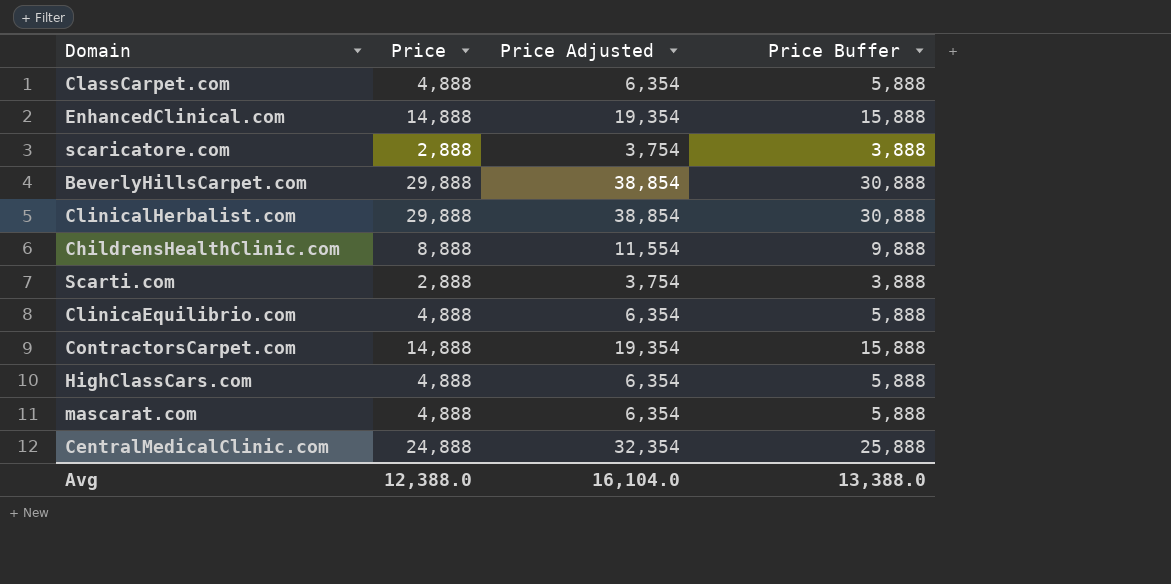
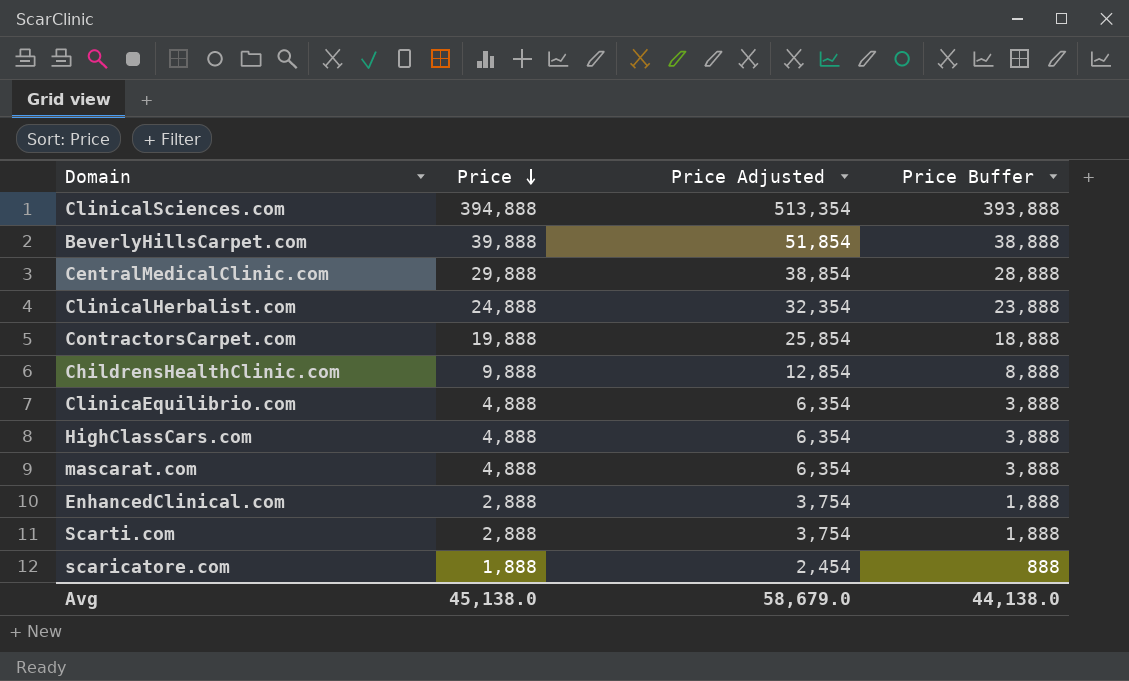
row order: none -> Price descending
column Price Buffer | formula: [Price] + 1000 -> [Price] - 1000
row ClassCarpet.com: 4,888 | 6,354 | 5,888 -> none
row ClinicalSciences.com: none -> 394,888 | 513,354 | 393,888
BeverlyHillsCarpet.com | Price: 29,888 -> 39,888
BeverlyHillsCarpet.com | Price Adjusted: 38,854 -> 51,854
CentralMedicalClinic.com | Price: 24,888 -> 29,888
CentralMedicalClinic.com | Price Adjusted: 32,354 -> 38,854
ClinicalHerbalist.com | Price: 29,888 -> 24,888
ClinicalHerbalist.com | Price Adjusted: 38,854 -> 32,354
ContractorsCarpet.com | Price: 14,888 -> 19,888
ContractorsCarpet.com | Price Adjusted: 19,354 -> 25,854
ChildrensHealthClinic.com | Price: 8,888 -> 9,888
ChildrensHealthClinic.com | Price Adjusted: 11,554 -> 12,854
EnhancedClinical.com | Price: 14,888 -> 2,888
EnhancedClinical.com | Price Adjusted: 19,354 -> 3,754
scaricatore.com | Price: 2,888 -> 1,888
scaricatore.com | Price Adjusted: 3,754 -> 2,454
Avg | Price: 12,388.0 -> 45,138.0
Avg | Price Adjusted: 16,104.0 -> 58,679.0
Avg | Price Buffer: 13,388.0 -> 44,138.0

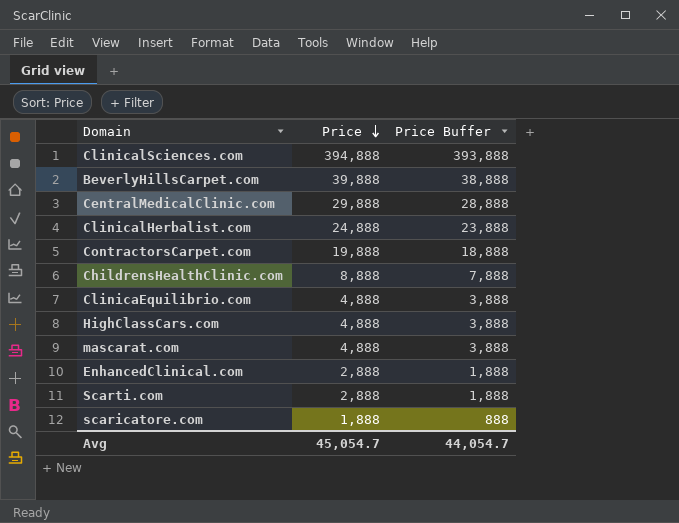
column Price Adjusted | formula: [Price] * 1.3 -> none
ChildrensHealthClinic.com | Price: 9,888 -> 8,888
ChildrensHealthClinic.com | Price Buffer: 8,888 -> 7,888
Avg | Price: 45,138.0 -> 45,054.7
Avg | Price Buffer: 44,138.0 -> 44,054.7

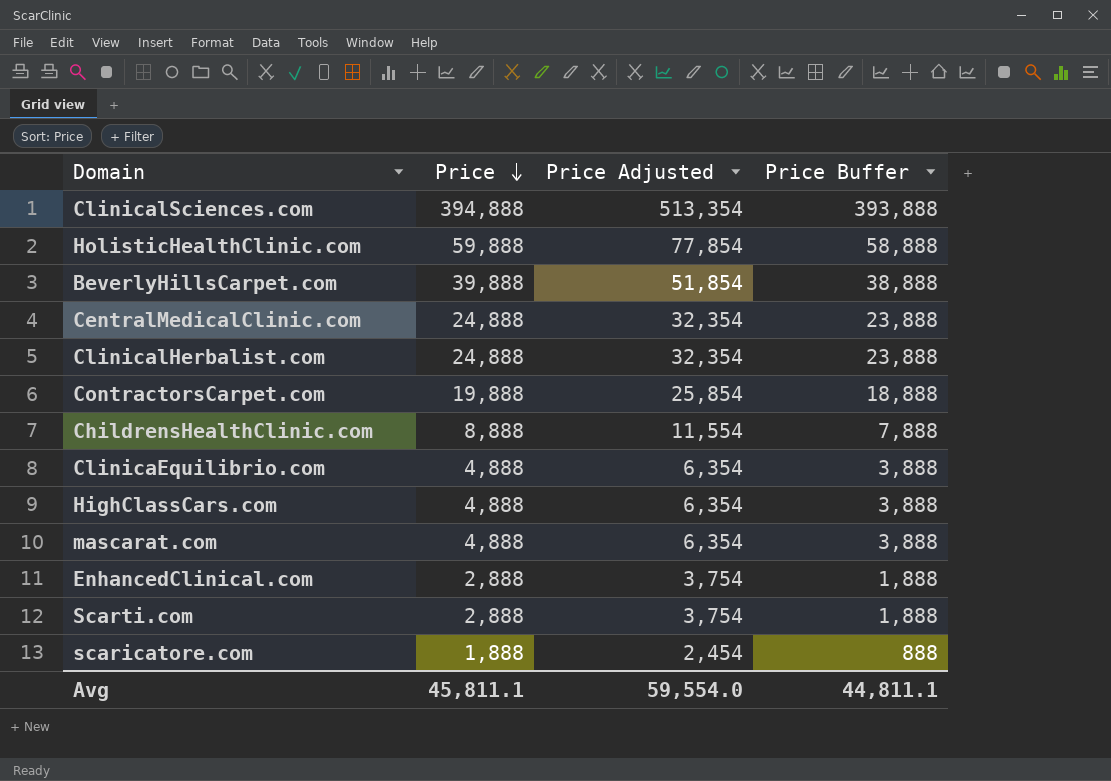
column Price Adjusted | formula: none -> [Price] * 1.3
row HolisticHealthClinic.com: none -> 59,888 | 77,854 | 58,888
CentralMedicalClinic.com | Price: 29,888 -> 24,888
CentralMedicalClinic.com | Price Buffer: 28,888 -> 23,888
Avg | Price: 45,054.7 -> 45,811.1
Avg | Price Buffer: 44,054.7 -> 44,811.1

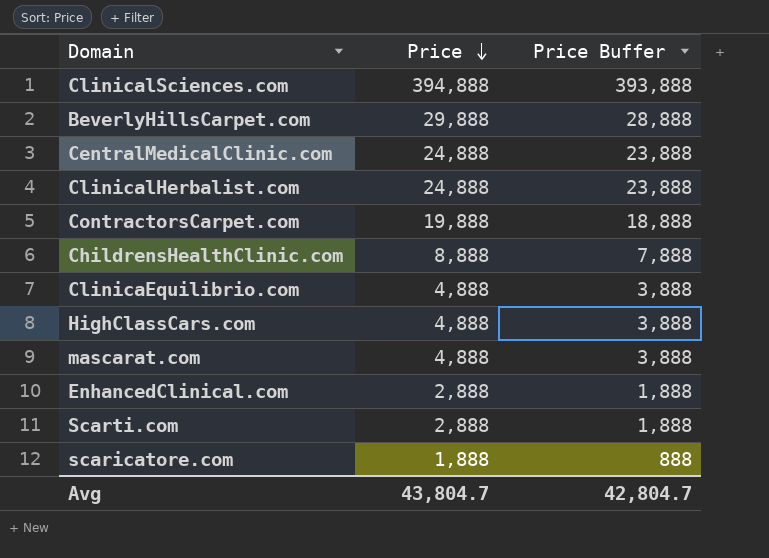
column Price Adjusted | formula: [Price] * 1.3 -> none
row HolisticHealthClinic.com: 59,888 | 77,854 | 58,888 -> none
BeverlyHillsCarpet.com | Price: 39,888 -> 29,888
BeverlyHillsCarpet.com | Price Buffer: 38,888 -> 28,888
Avg | Price: 45,811.1 -> 43,804.7
Avg | Price Buffer: 44,811.1 -> 42,804.7

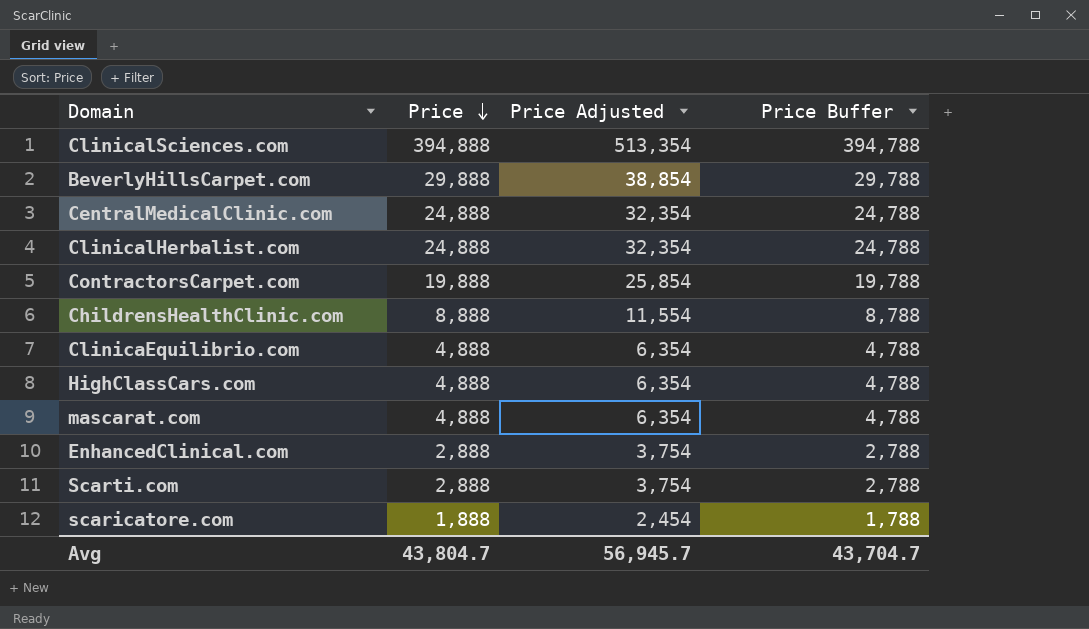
column Price Adjusted | formula: none -> [Price] * 1.3
column Price Buffer | formula: [Price] - 1000 -> [Price] - 100
Avg | Price Buffer: 42,804.7 -> 43,704.7

